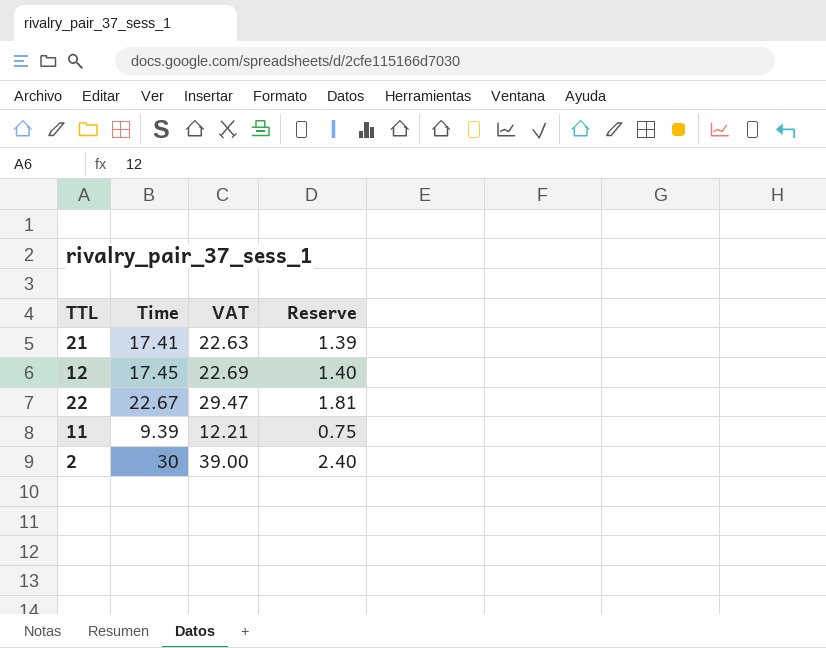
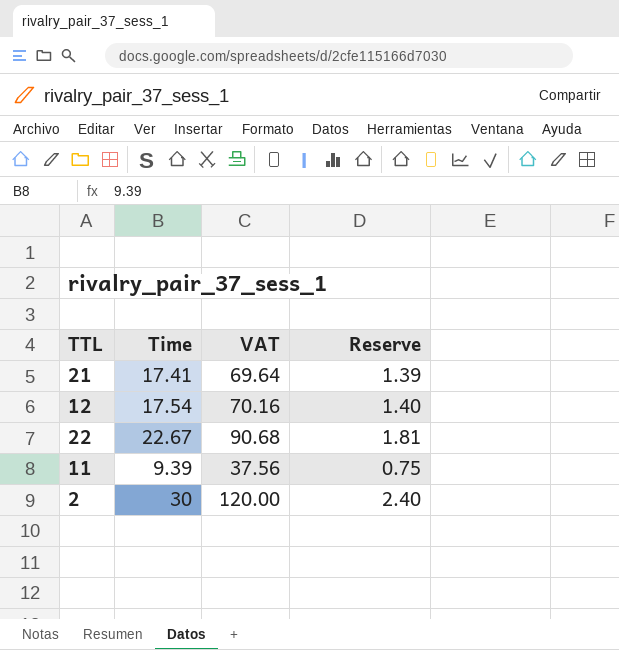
column VAT | formula: [Time] * 1.3 -> [Time] * 4
12 | Time: 17.45 -> 17.54

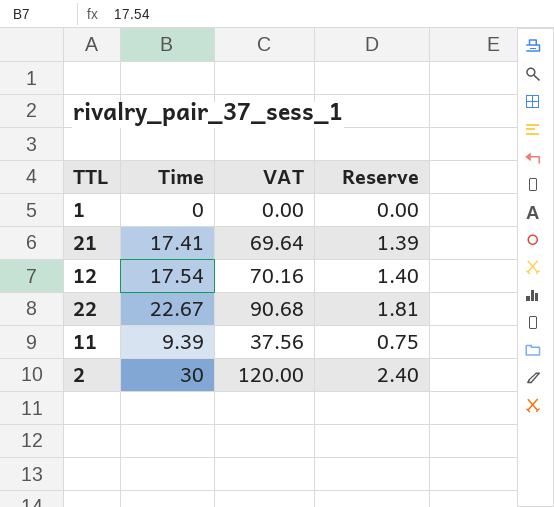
row 1: none -> 0 | 0.00 | 0.00

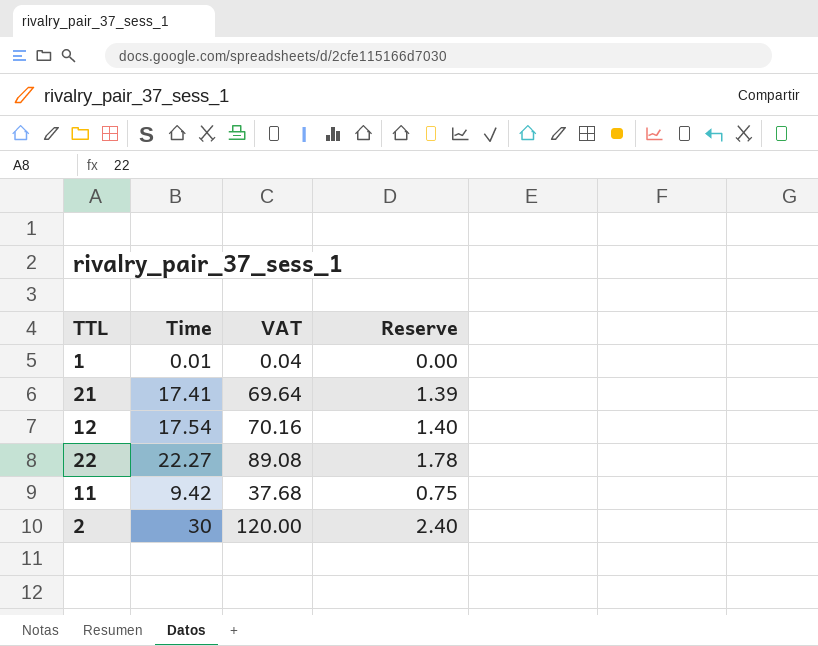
1 | Time: 0 -> 0.01
1 | VAT: 0.00 -> 0.04
22 | Time: 22.67 -> 22.27
22 | VAT: 90.68 -> 89.08
22 | Reserve: 1.81 -> 1.78
11 | Time: 9.39 -> 9.42
11 | VAT: 37.56 -> 37.68

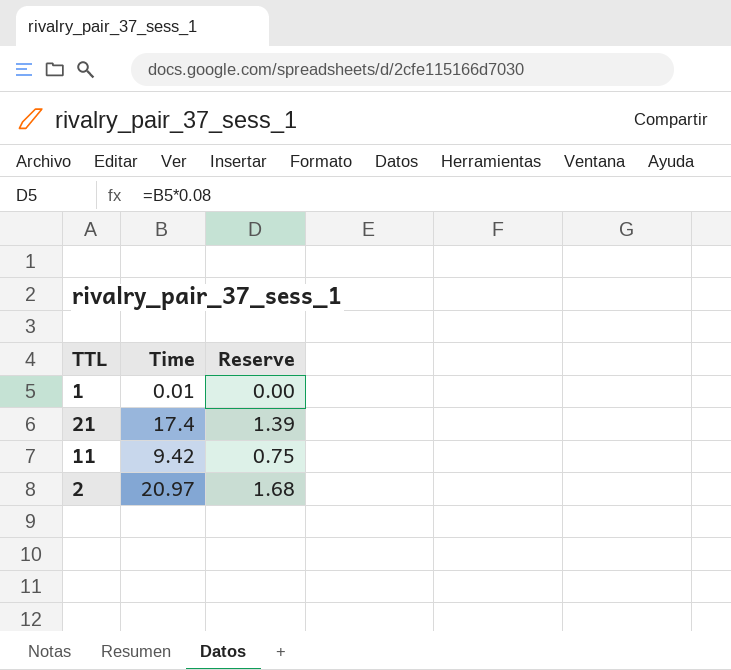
column VAT | formula: [Time] * 4 -> none
row 12: 17.54 | 70.16 | 1.40 -> none
row 22: 22.27 | 89.08 | 1.78 -> none
21 | Time: 17.41 -> 17.4
2 | Time: 30 -> 20.97
2 | Reserve: 2.40 -> 1.68

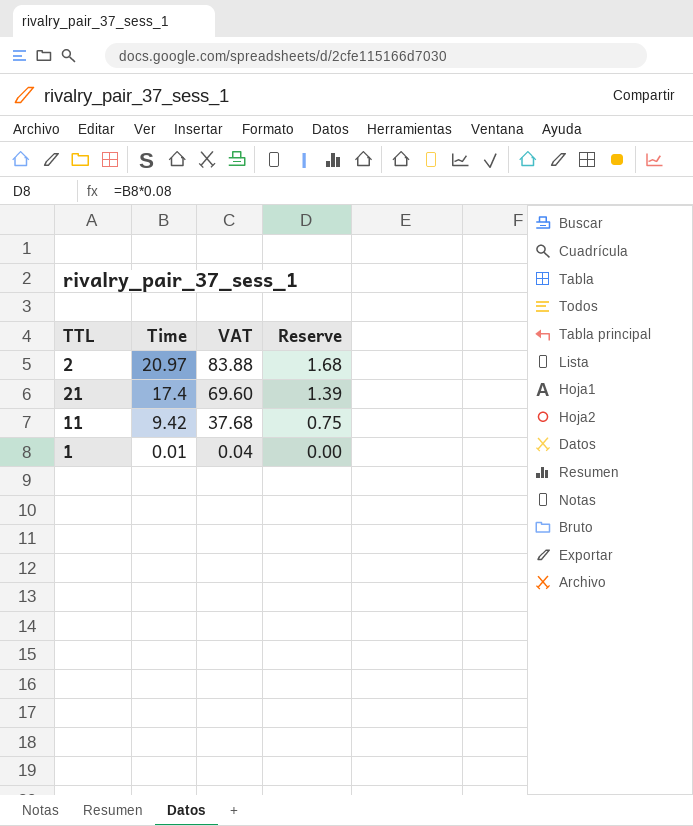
row order: none -> Time descending
column VAT | formula: none -> [Time] * 4

